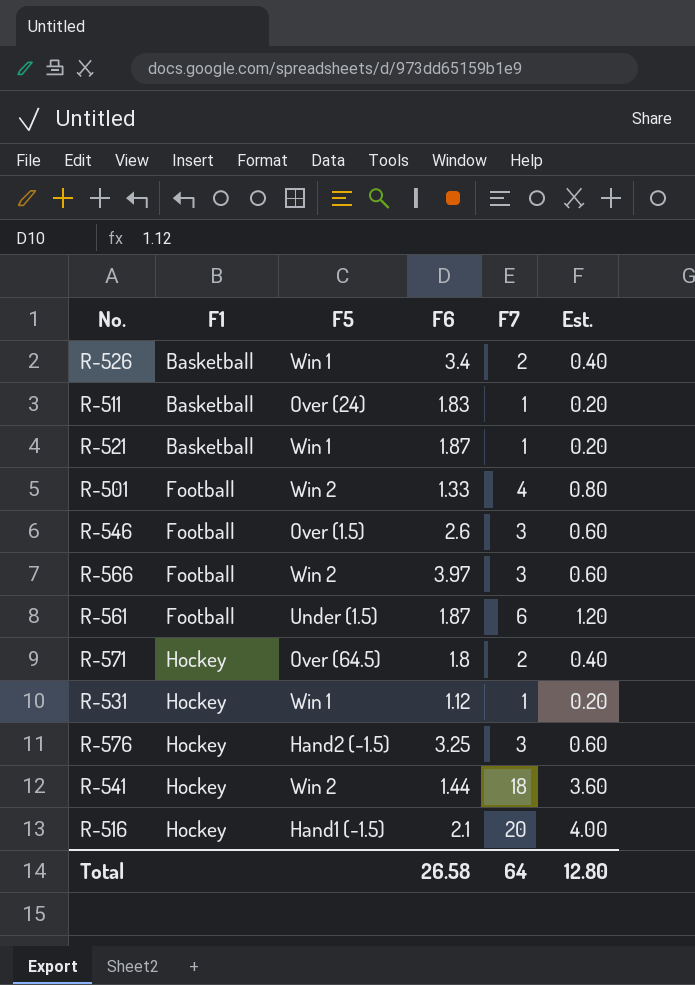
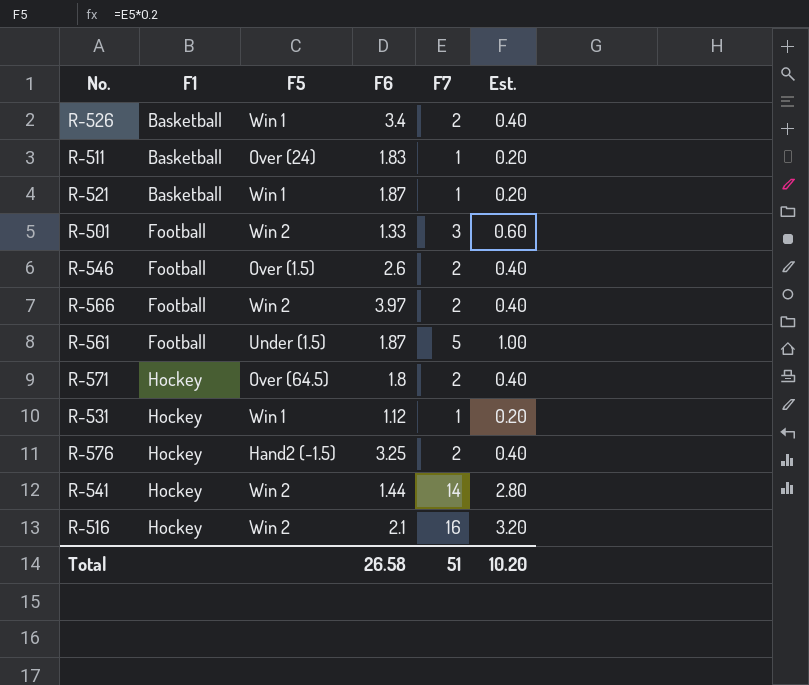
R-501 | F7: 4 -> 3
R-501 | Est.: 0.80 -> 0.60
R-546 | F7: 3 -> 2
R-546 | Est.: 0.60 -> 0.40
R-566 | F7: 3 -> 2
R-566 | Est.: 0.60 -> 0.40
R-561 | F7: 6 -> 5
R-561 | Est.: 1.20 -> 1.00
R-576 | F7: 3 -> 2
R-576 | Est.: 0.60 -> 0.40
R-541 | F7: 18 -> 14
R-541 | Est.: 3.60 -> 2.80
R-516 | F5: Hand1 (-1.5) -> Win 2
R-516 | F7: 20 -> 16
R-516 | Est.: 4.00 -> 3.20
Total | F7: 64 -> 51
Total | Est.: 12.80 -> 10.20

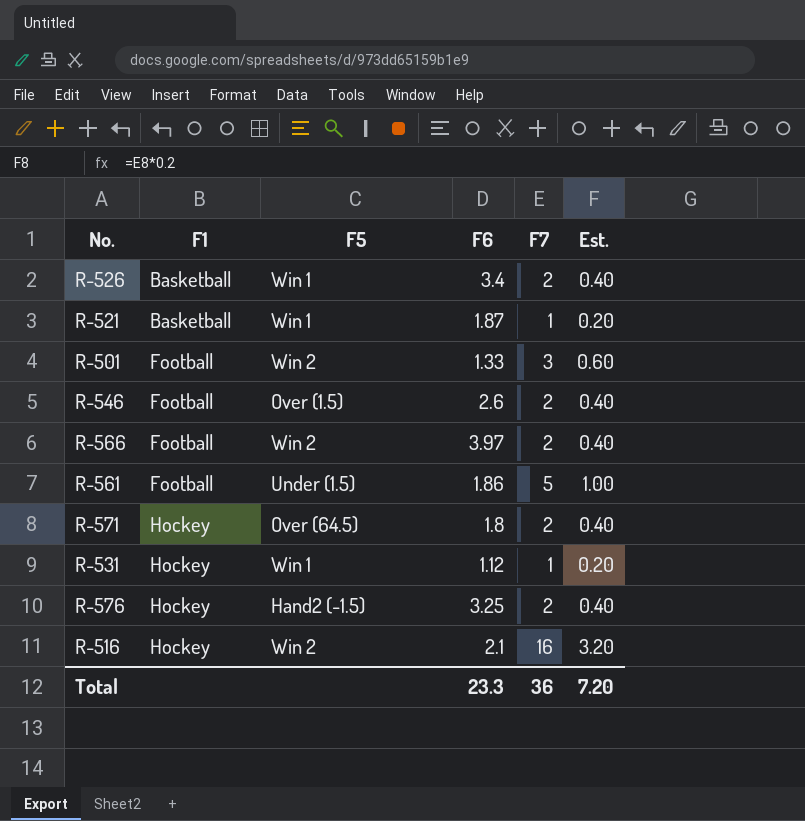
row R-511: Basketball | Over (24) | 1.83 | 1 | 0.20 -> none
row R-541: Hockey | Win 2 | 1.44 | 14 | 2.80 -> none
R-561 | F6: 1.87 -> 1.86
Total | F6: 26.58 -> 23.3
Total | F7: 51 -> 36
Total | Est.: 10.20 -> 7.20

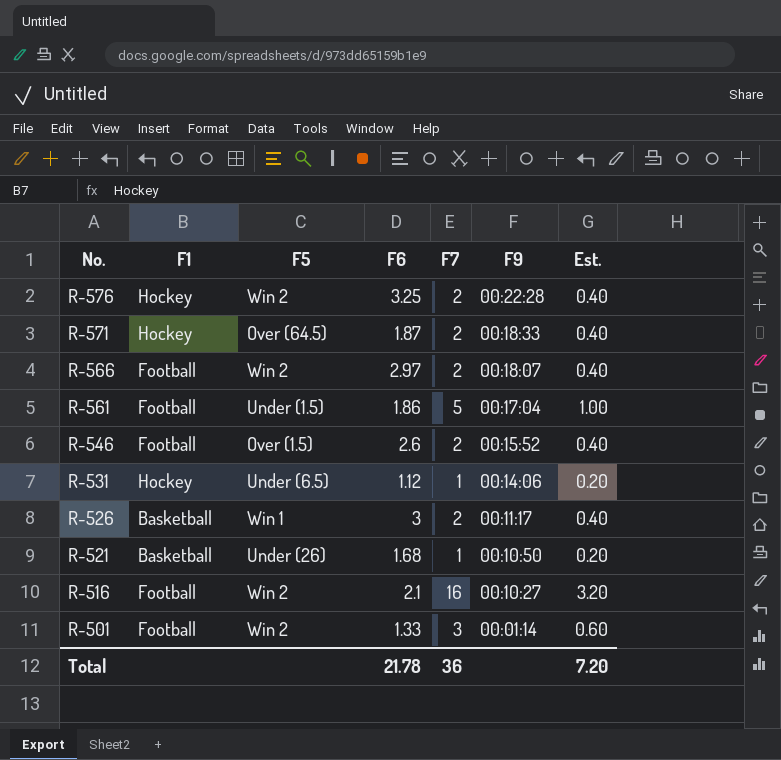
row order: F1 ascending -> No. descending
column F9 | position: none -> 6
R-576 | F5: Hand2 (-1.5) -> Win 2
R-571 | F6: 1.8 -> 1.87
R-566 | F6: 3.97 -> 2.97
R-531 | F5: Win 1 -> Under (6.5)
R-526 | F6: 3.4 -> 3
R-521 | F5: Win 1 -> Under (26)
R-521 | F6: 1.87 -> 1.68
R-516 | F1: Hockey -> Football
Total | F6: 23.3 -> 21.78

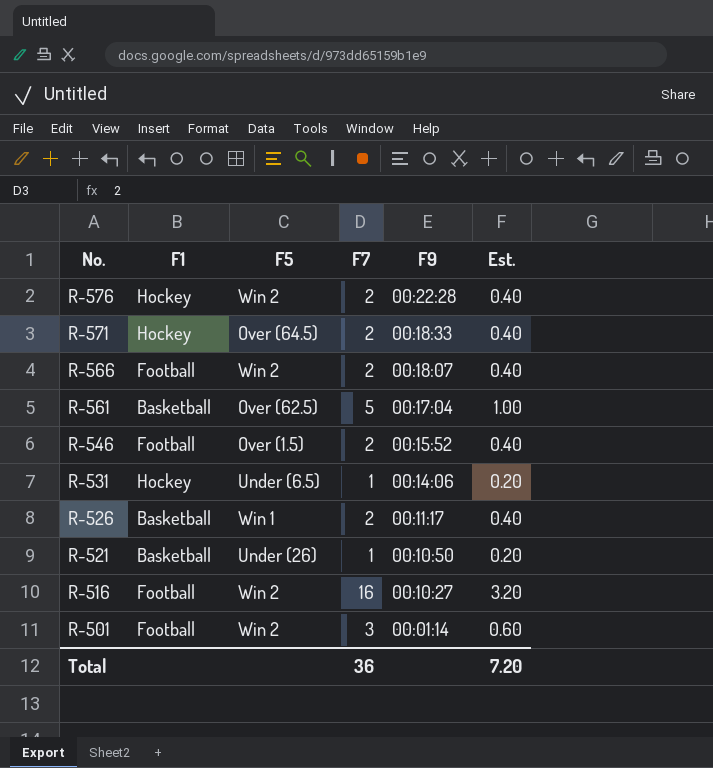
column F6 | position: 4 -> none
R-561 | F1: Football -> Basketball
R-561 | F5: Under (1.5) -> Over (62.5)

